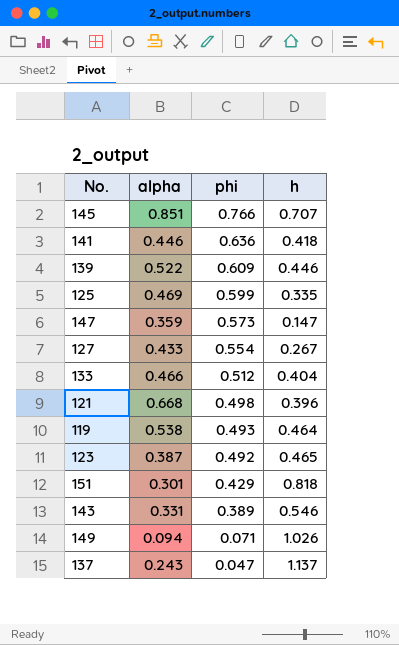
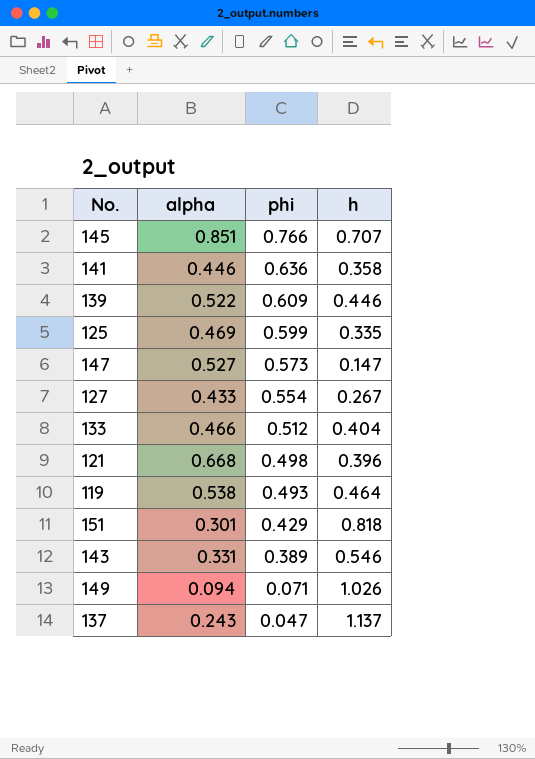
row 123: 0.387 | 0.492 | 0.465 -> none
141 | h: 0.418 -> 0.358
147 | alpha: 0.359 -> 0.527

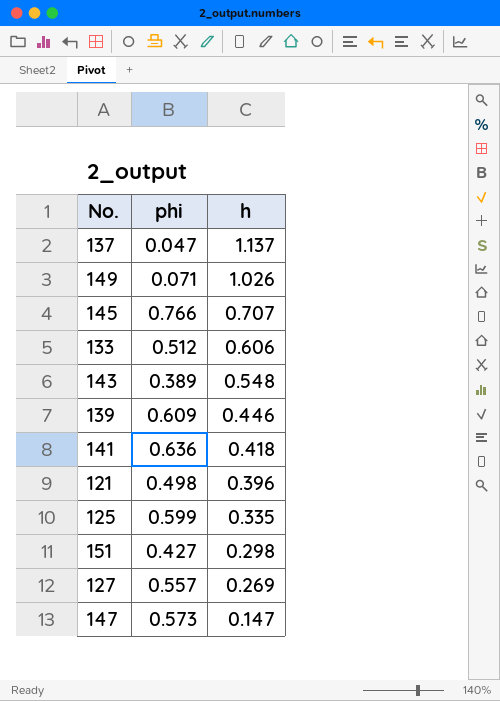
row order: phi descending -> h descending
column alpha | position: 2 -> none
row 119: 0.538 | 0.493 | 0.464 -> none
133 | h: 0.404 -> 0.606
143 | h: 0.546 -> 0.548
141 | h: 0.358 -> 0.418
151 | phi: 0.429 -> 0.427
151 | h: 0.818 -> 0.298
127 | phi: 0.554 -> 0.557
127 | h: 0.267 -> 0.269

